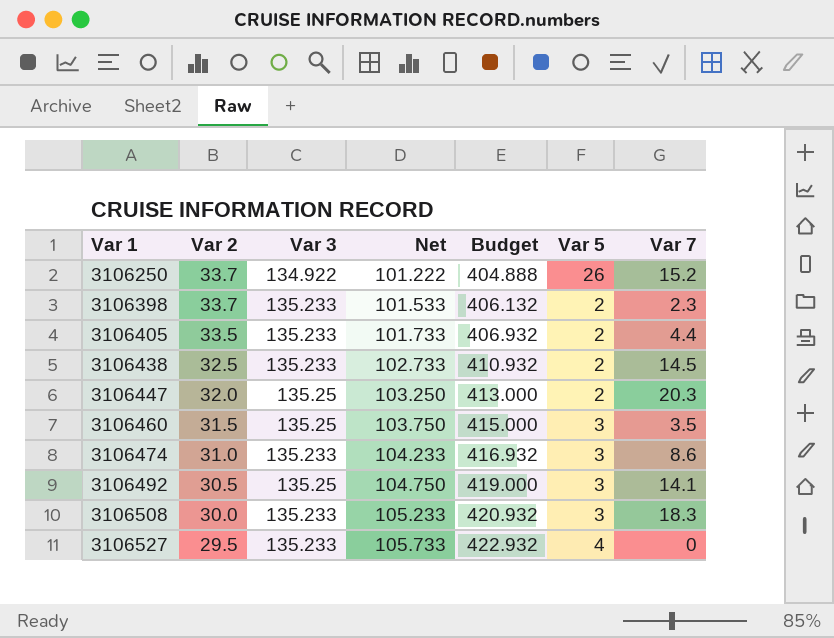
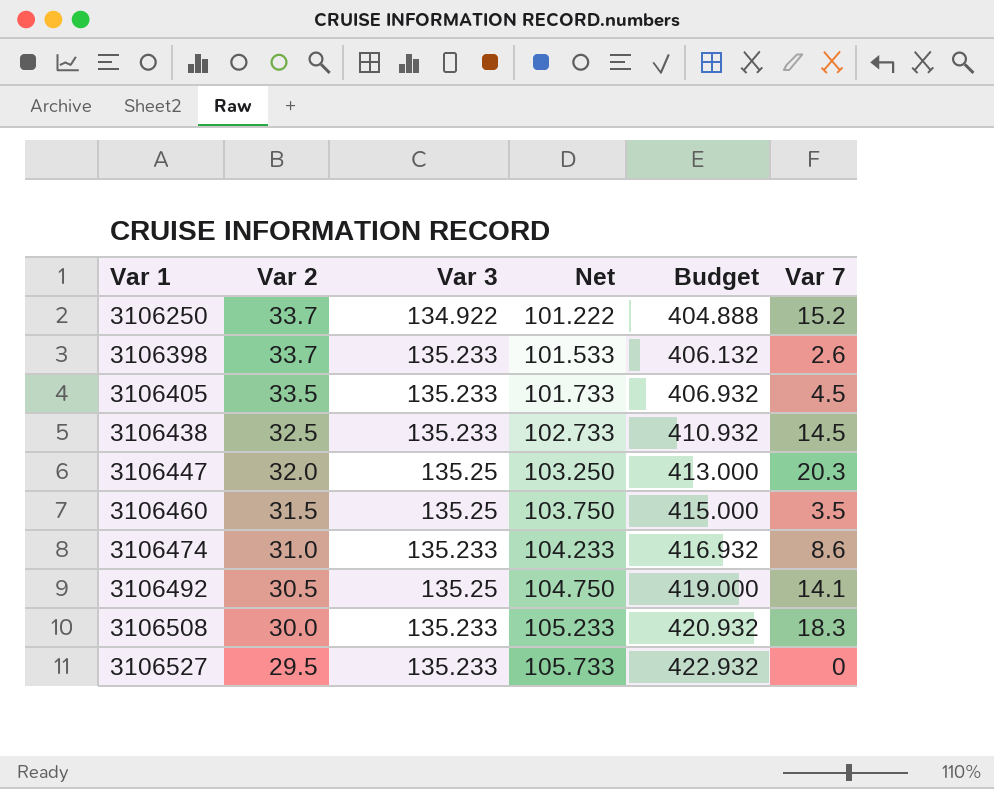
column Var 5 | position: 6 -> none
3106398 | Var 7: 2.3 -> 2.6
3106405 | Var 7: 4.4 -> 4.5

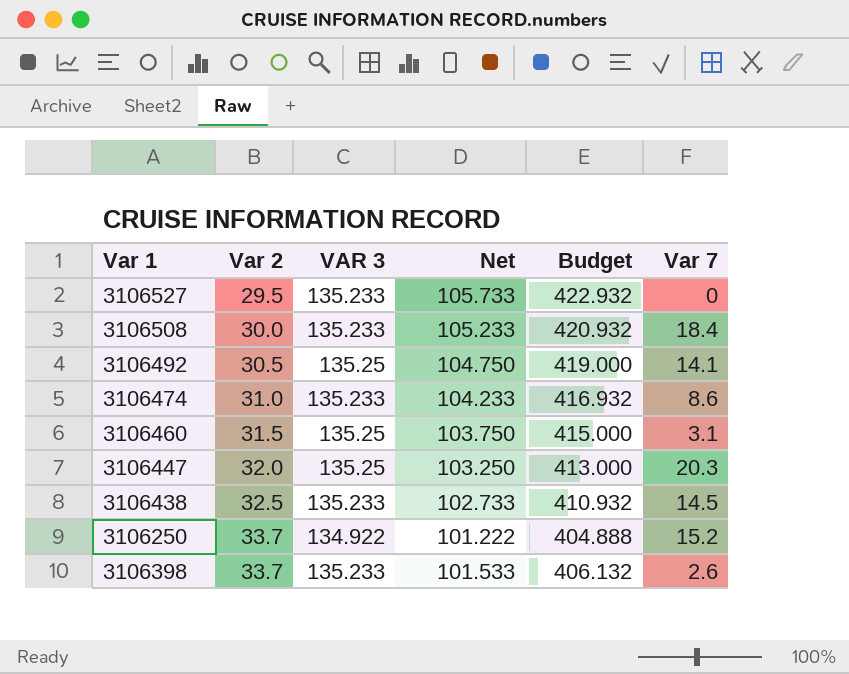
row order: Var 1 ascending -> Var 2 ascending
column name: Var 3 -> VAR 3
row 3106405: 33.5 | 135.233 | 101.733 | 406.932 | 4.5 -> none
3106508 | Var 7: 18.3 -> 18.4
3106460 | Var 7: 3.5 -> 3.1

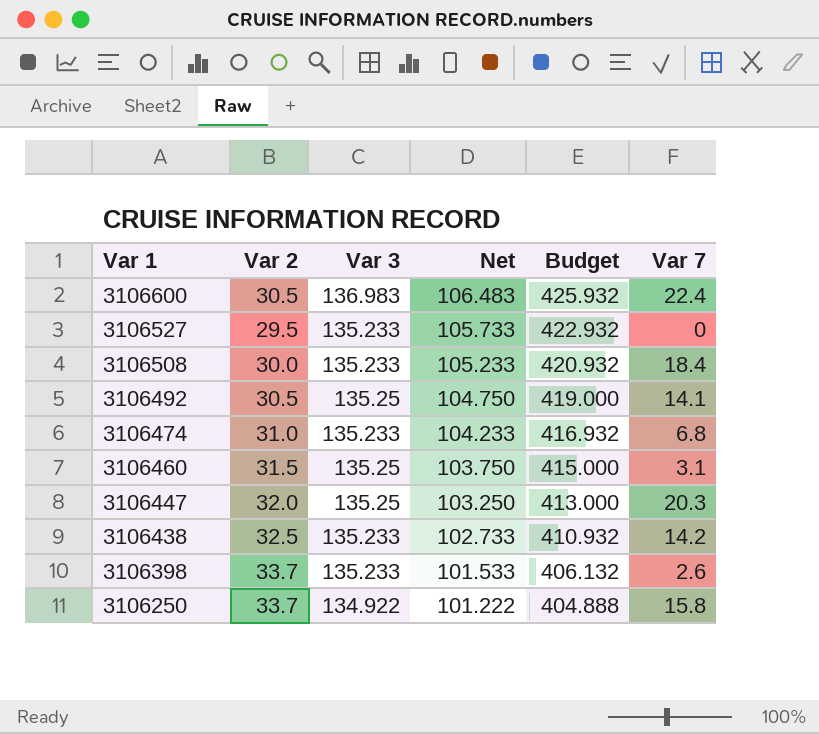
row order: Var 2 ascending -> Var 1 descending
column name: VAR 3 -> Var 3
row 3106600: none -> 30.5 | 136.983 | 106.483 | 425.932 | 22.4
3106474 | Var 7: 8.6 -> 6.8
3106438 | Var 7: 14.5 -> 14.2
3106250 | Var 7: 15.2 -> 15.8

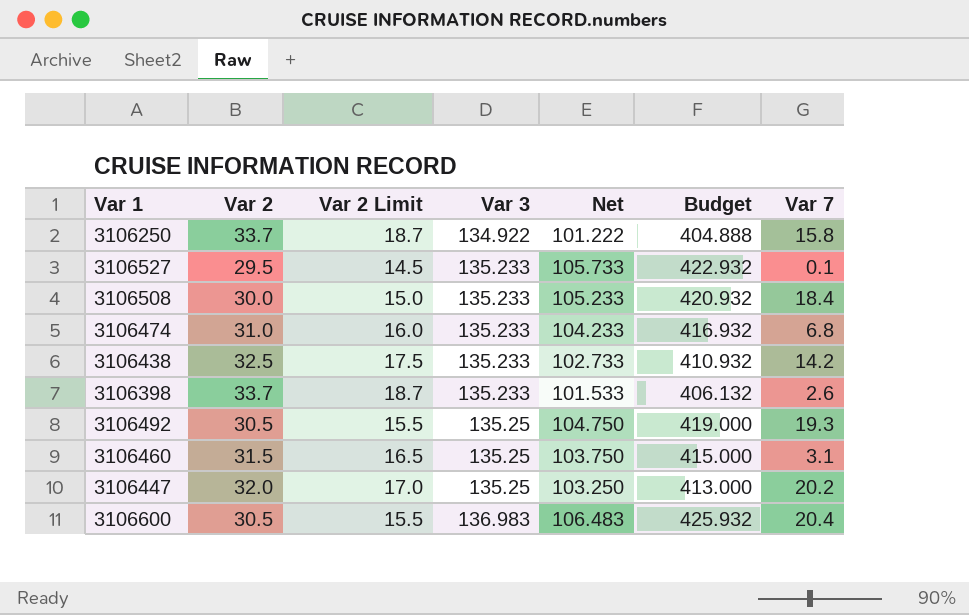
row order: Var 1 descending -> Var 3 ascending
column Var 2 Limit | formula: none -> [Var 2] - 15
3106527 | Var 7: 0 -> 0.1
3106492 | Var 7: 14.1 -> 19.3
3106447 | Var 7: 20.3 -> 20.2
3106600 | Var 7: 22.4 -> 20.4

